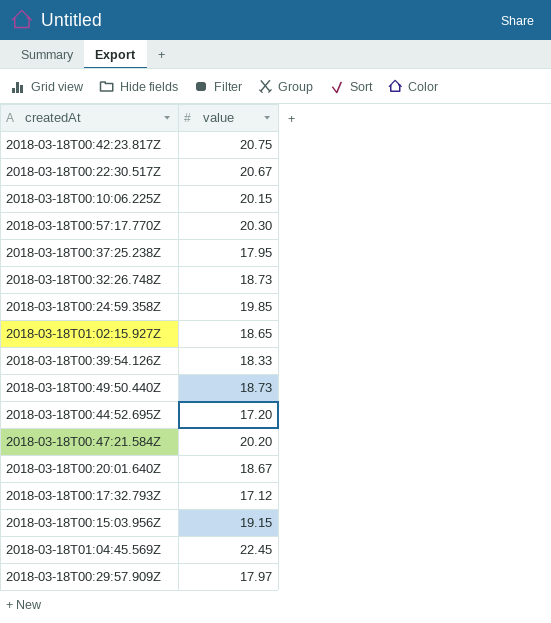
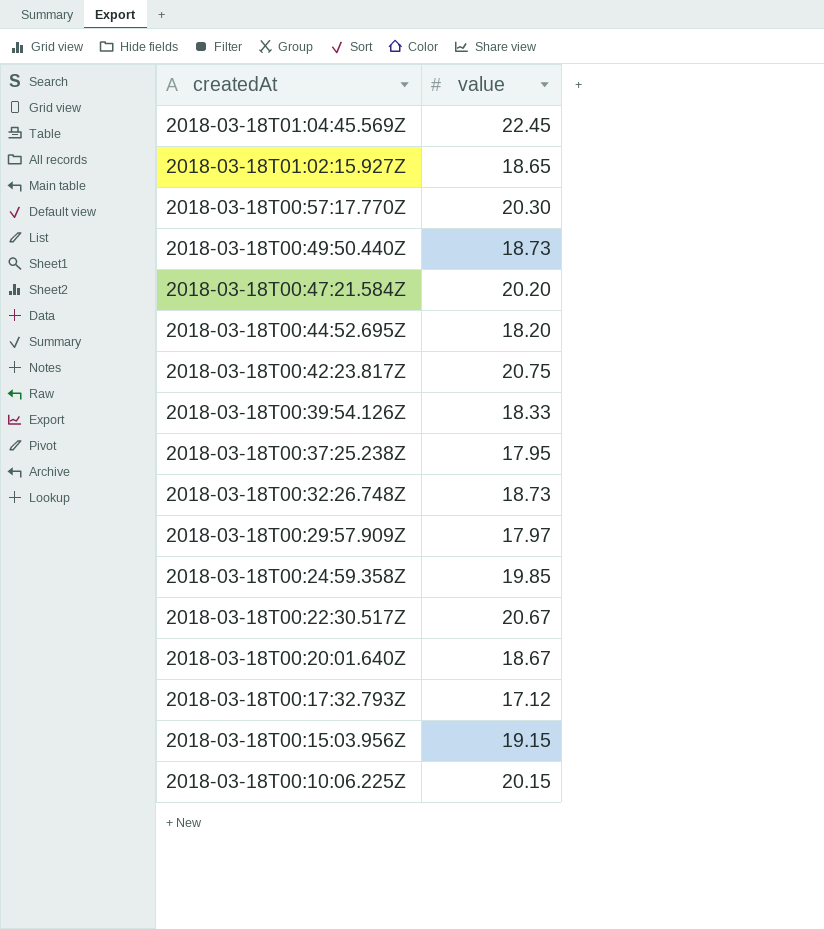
row order: none -> createdAt descending
2018-03-18T00:44:52.695Z | value: 17.20 -> 18.20

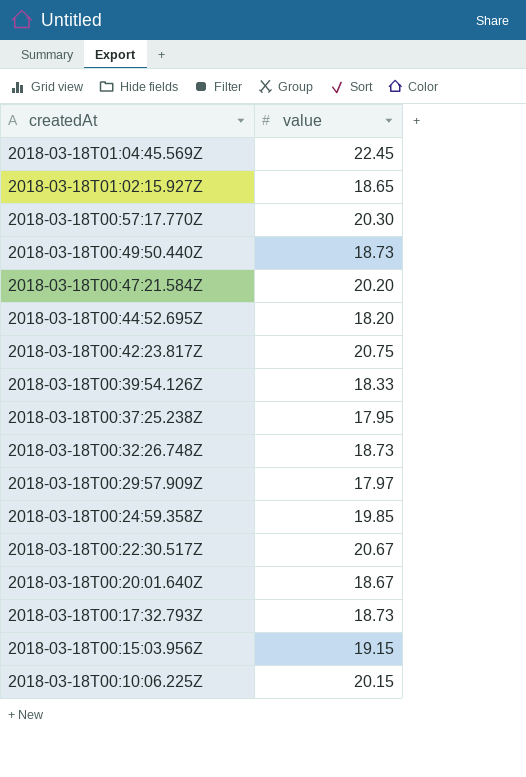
2018-03-18T00:17:32.793Z | value: 17.12 -> 18.73

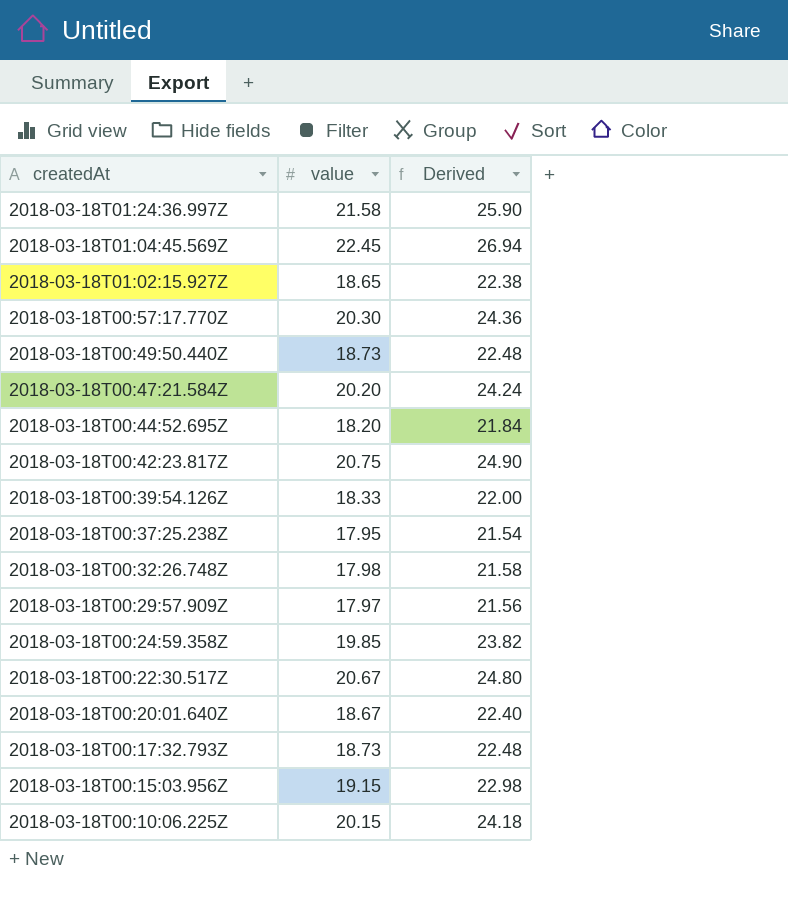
column Derived | formula: none -> [value] * 1.2
row 2018-03-18T01:24:36.997Z: none -> 21.58 | 25.90
2018-03-18T00:32:26.748Z | value: 18.73 -> 17.98

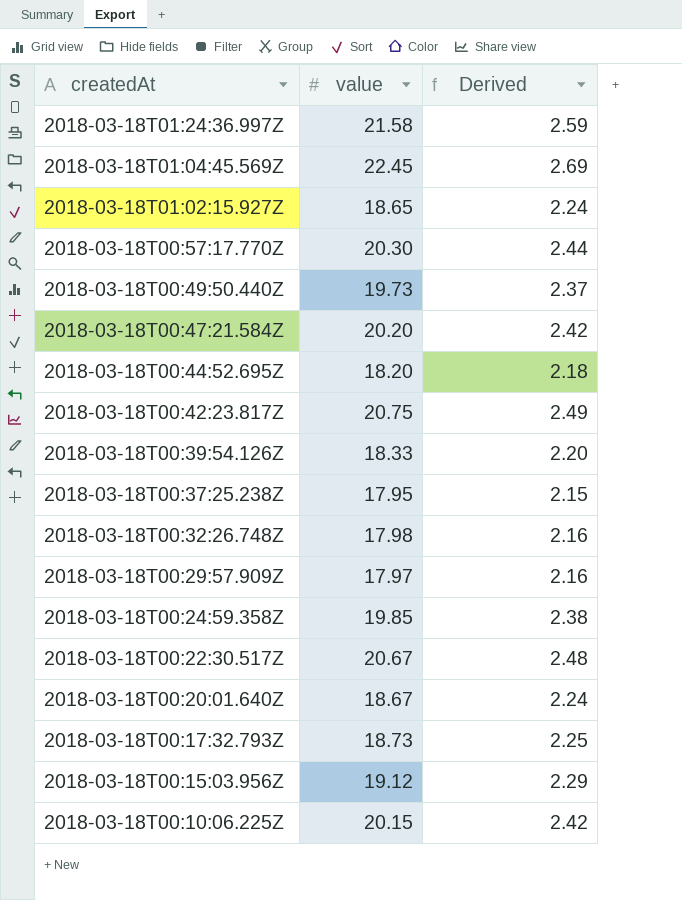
column Derived | formula: [value] * 1.2 -> [value] * 0.12
2018-03-18T00:49:50.440Z | value: 18.73 -> 19.73
2018-03-18T00:15:03.956Z | value: 19.15 -> 19.12

